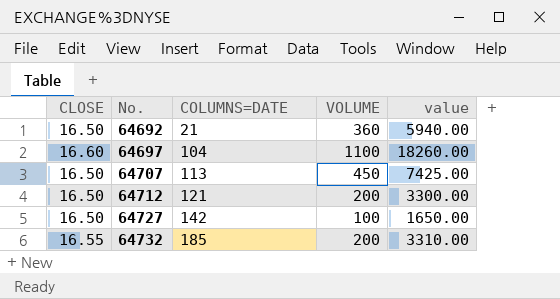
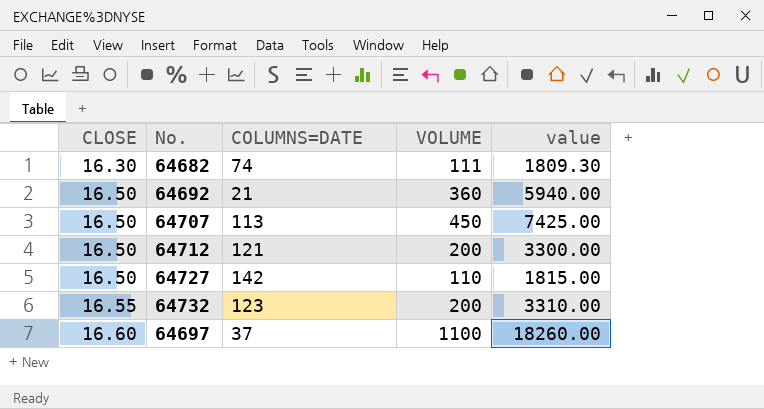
row order: No. ascending -> CLOSE ascending
row 64682: none -> 16.30 | 74 | 111 | 1809.30
64727 | VOLUME: 100 -> 110
64727 | value: 1650.00 -> 1815.00
64732 | COLUMNS=DATE: 185 -> 123
64697 | COLUMNS=DATE: 104 -> 37

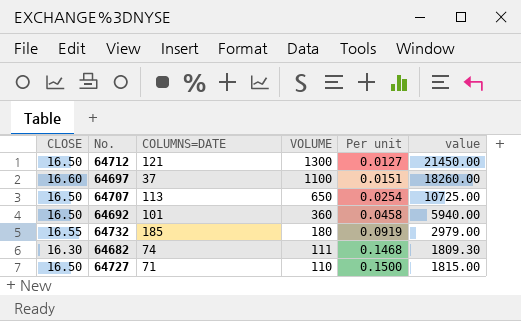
row order: CLOSE ascending -> VOLUME descending
column Per unit | formula: none -> [CLOSE] / [VOLUME]
64712 | VOLUME: 200 -> 1300
64712 | value: 3300.00 -> 21450.00
64707 | VOLUME: 450 -> 650
64707 | value: 7425.00 -> 10725.00
64692 | COLUMNS=DATE: 21 -> 101
64732 | COLUMNS=DATE: 123 -> 185
64732 | VOLUME: 200 -> 180
64732 | value: 3310.00 -> 2979.00
64727 | COLUMNS=DATE: 142 -> 71

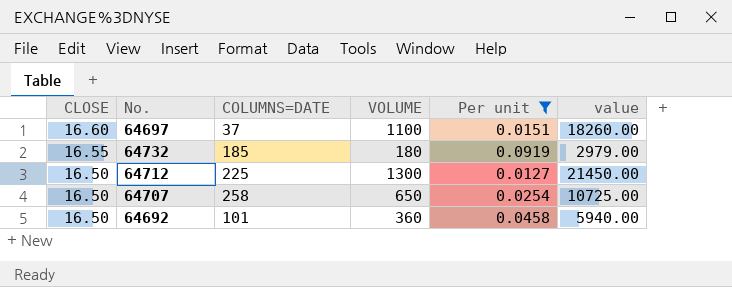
filter: none -> Per unit <= 0.0919
row order: VOLUME descending -> CLOSE descending
64712 | COLUMNS=DATE: 121 -> 225
64707 | COLUMNS=DATE: 113 -> 258

